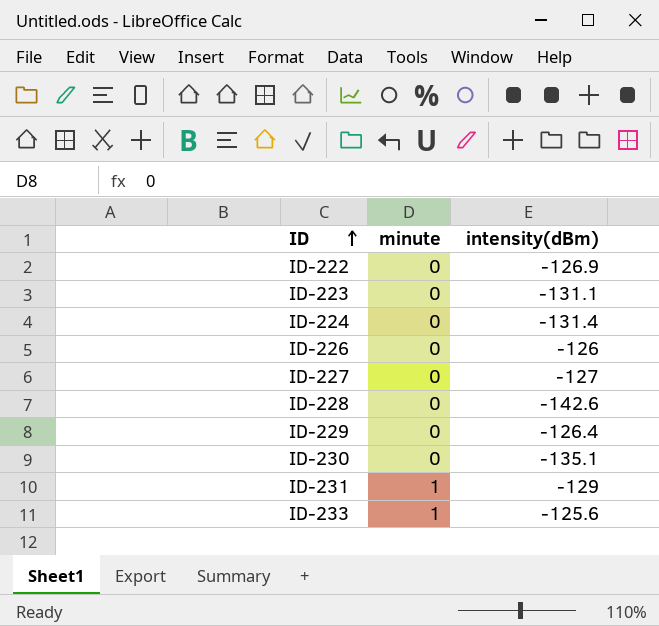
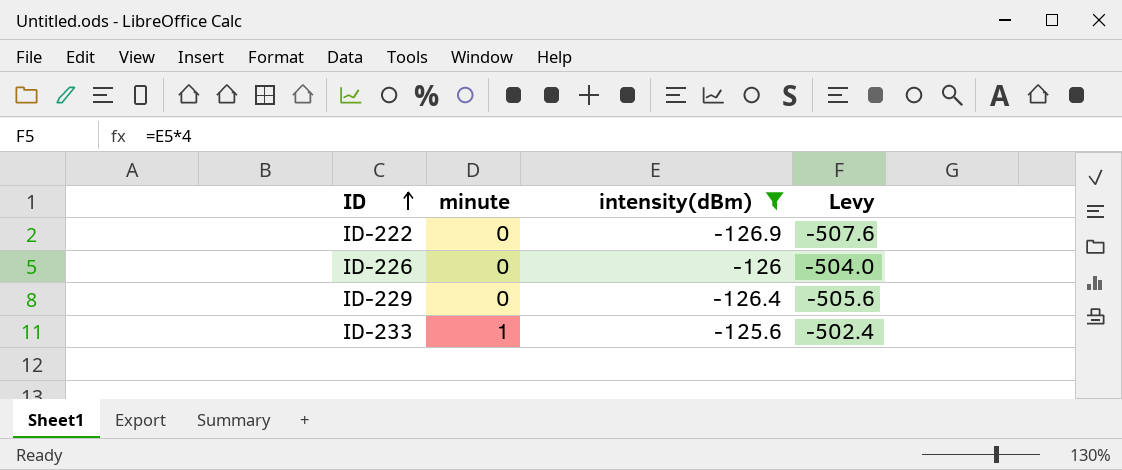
filter: none -> intensity(dBm) >= -126.9
column Levy | formula: none -> [intensity(dBm)] * 4

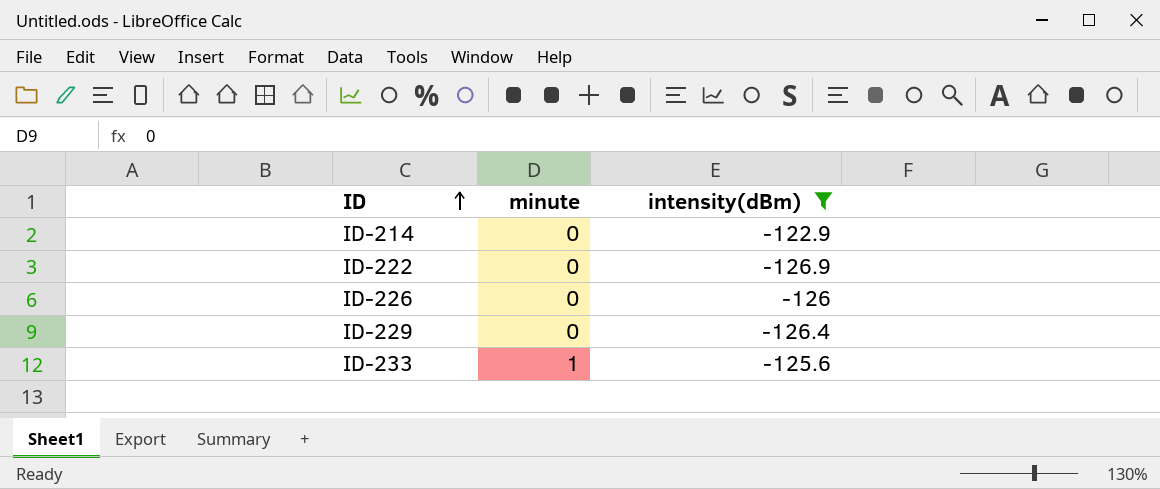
column Levy | formula: [intensity(dBm)] * 4 -> none
row ID-214: none -> 0 | -122.9

